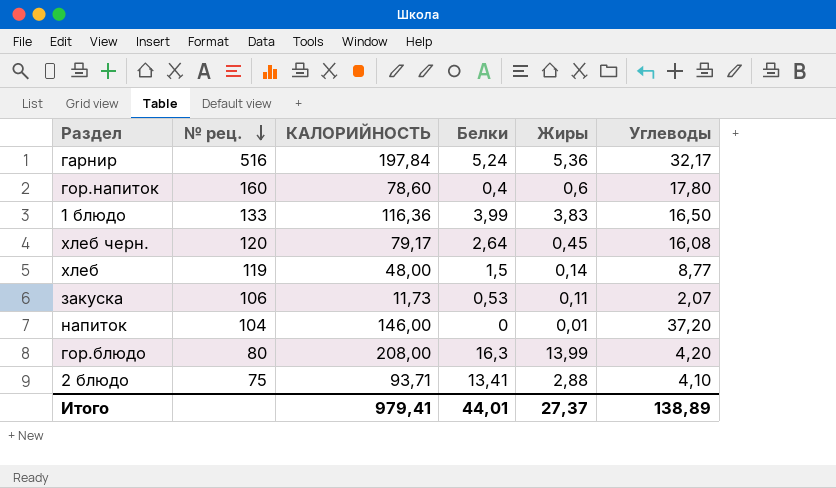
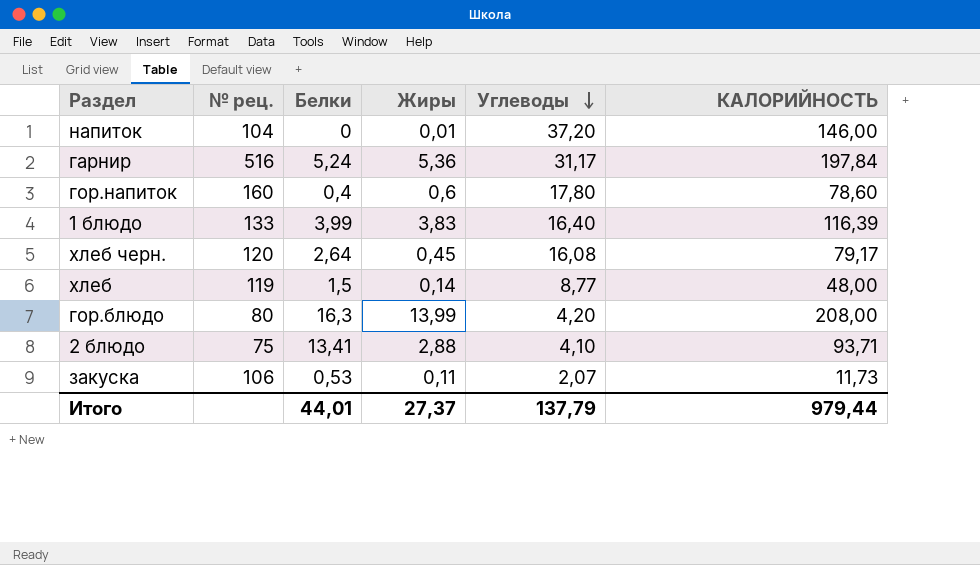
row order: № рец. descending -> Углеводы descending
column КАЛОРИЙНОСТЬ | position: 3 -> 6
гарнир | Углеводы: 32,17 -> 31,17
1 блюдо | Углеводы: 16,50 -> 16,40
1 блюдо | КАЛОРИЙНОСТЬ: 116,36 -> 116,39
Итого | Углеводы: 138,89 -> 137,79
Итого | КАЛОРИЙНОСТЬ: 979,41 -> 979,44

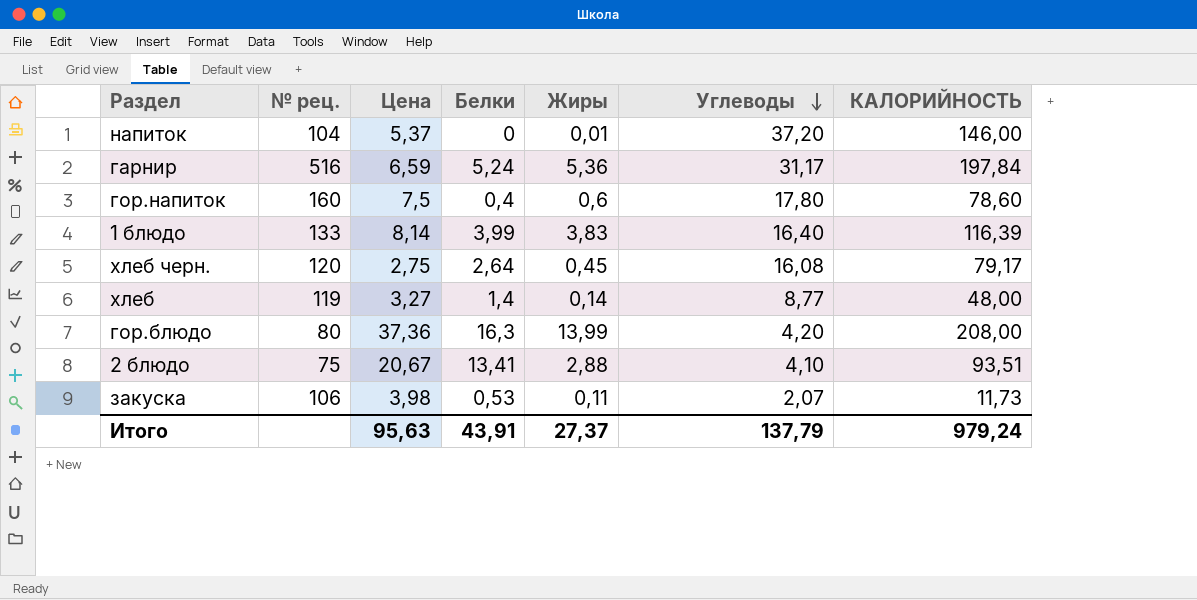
column Цена | position: none -> 3
хлеб | Белки: 1,5 -> 1,4
2 блюдо | КАЛОРИЙНОСТЬ: 93,71 -> 93,51
Итого | Белки: 44,01 -> 43,91
Итого | КАЛОРИЙНОСТЬ: 979,44 -> 979,24

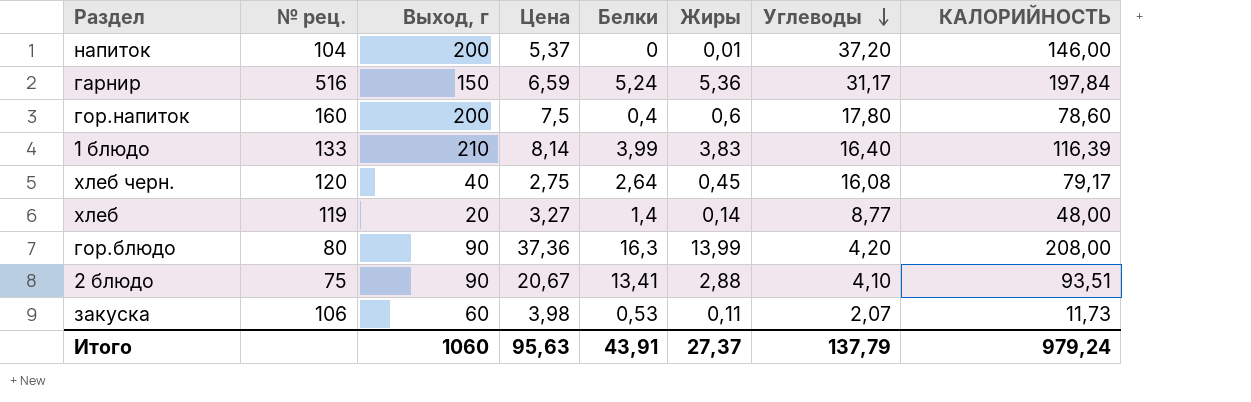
column Выход, г | position: none -> 3

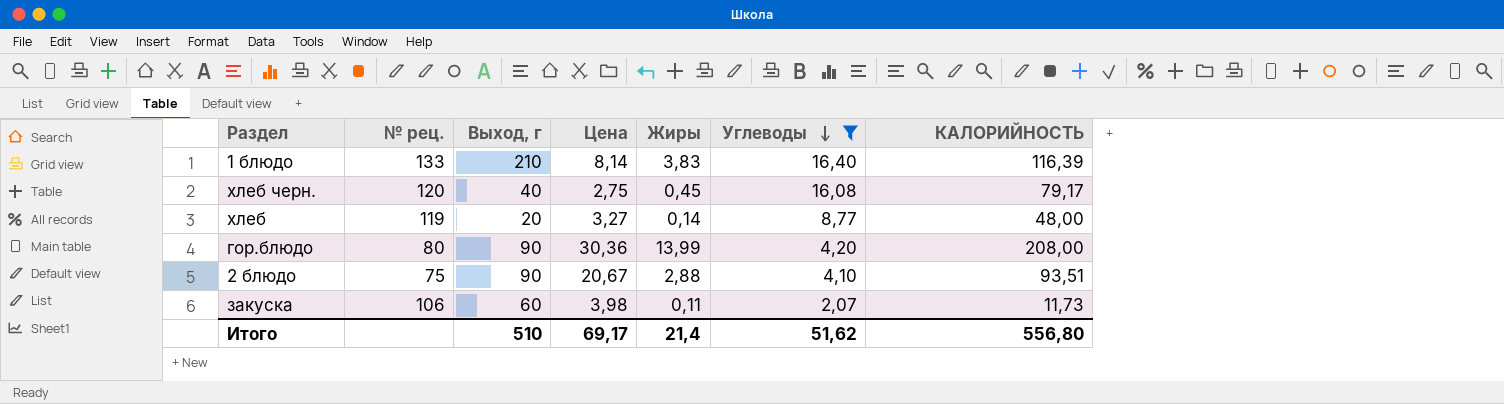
filter: none -> Углеводы <= 16,40
column Белки | position: 5 -> none
гор.блюдо | Цена: 37,36 -> 30,36
Итого | Выход, г: 1060 -> 510
Итого | Цена: 95,63 -> 69,17
Итого | Жиры: 27,37 -> 21,4
Итого | Углеводы: 137,79 -> 51,62
Итого | КАЛОРИЙНОСТЬ: 979,24 -> 556,80

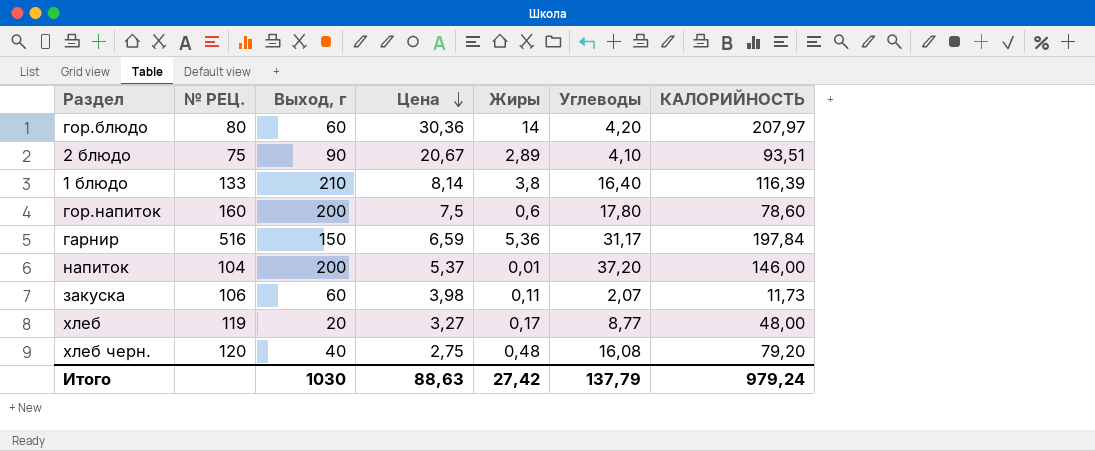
filter: Углеводы <= 16,40 -> none
row order: Углеводы descending -> Цена descending
column name: № рец. -> № РЕЦ.
гор.блюдо | Выход, г: 90 -> 60
гор.блюдо | Жиры: 13,99 -> 14
гор.блюдо | КАЛОРИЙНОСТЬ: 208,00 -> 207,97
2 блюдо | Жиры: 2,88 -> 2,89
1 блюдо | Жиры: 3,83 -> 3,8
хлеб | Жиры: 0,14 -> 0,17
хлеб черн. | Жиры: 0,45 -> 0,48
хлеб черн. | КАЛОРИЙНОСТЬ: 79,17 -> 79,20
Итого | Выход, г: 510 -> 1030
Итого | Цена: 69,17 -> 88,63
Итого | Жиры: 21,4 -> 27,42
Итого | Углеводы: 51,62 -> 137,79
Итого | КАЛОРИЙНОСТЬ: 556,80 -> 979,24

